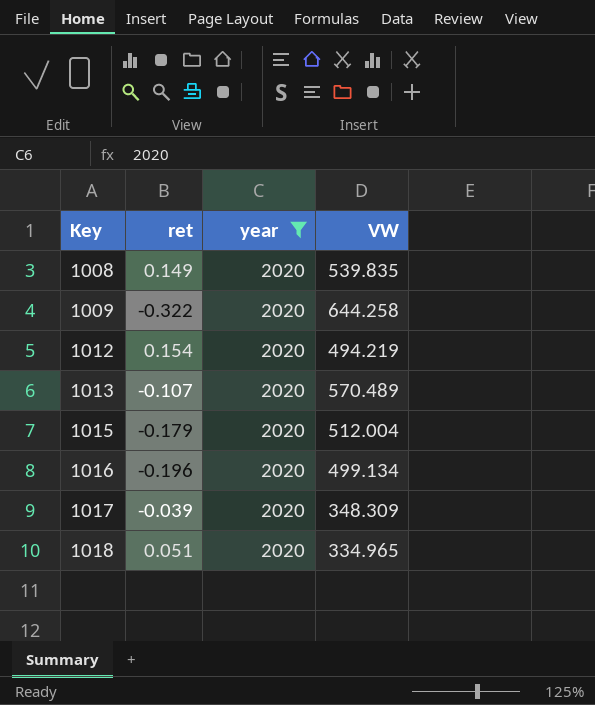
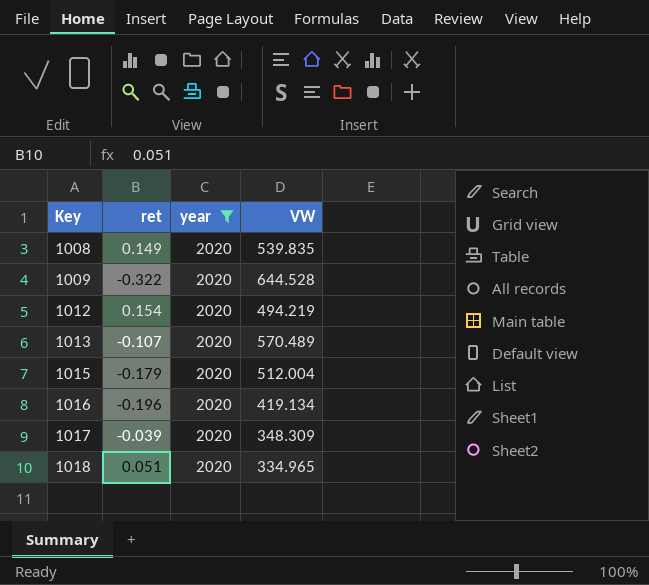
1009 | VW: 644.258 -> 644.528
1016 | VW: 499.134 -> 419.134

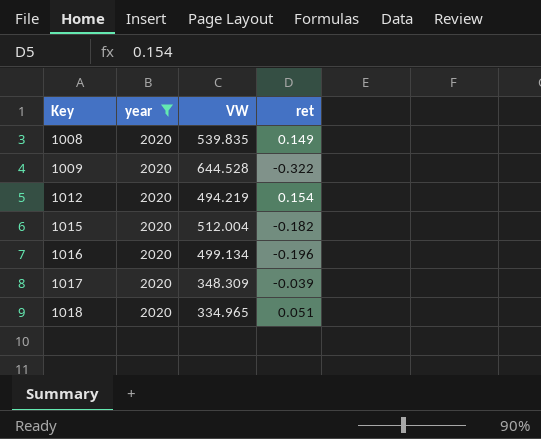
column ret | position: 2 -> 4
row 1013: -0.107 | 2020 | 570.489 -> none
1015 | ret: -0.179 -> -0.182
1016 | VW: 419.134 -> 499.134

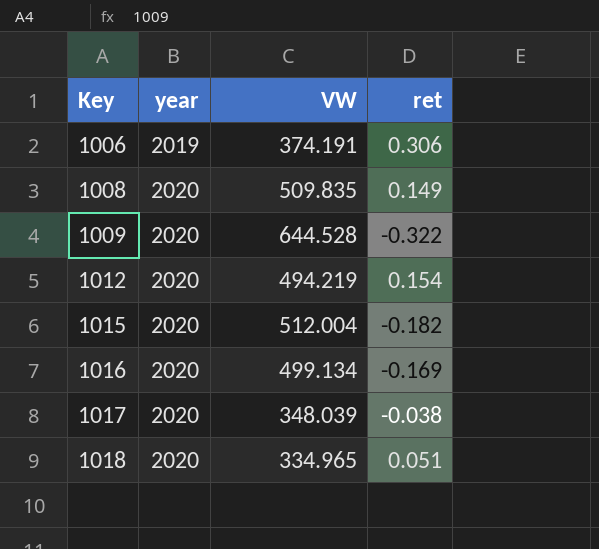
filter: year = 2020 -> none
1008 | VW: 539.835 -> 509.835
1016 | ret: -0.196 -> -0.169
1017 | VW: 348.309 -> 348.039
1017 | ret: -0.039 -> -0.038

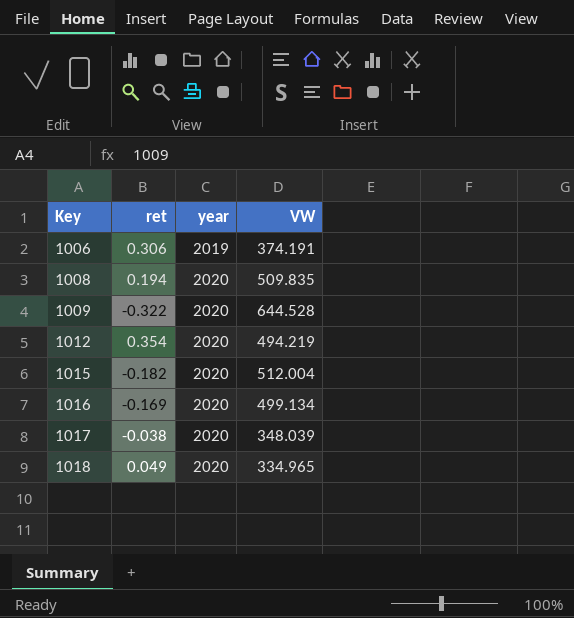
column ret | position: 4 -> 2
1008 | ret: 0.149 -> 0.194
1012 | ret: 0.154 -> 0.354
1018 | ret: 0.051 -> 0.049

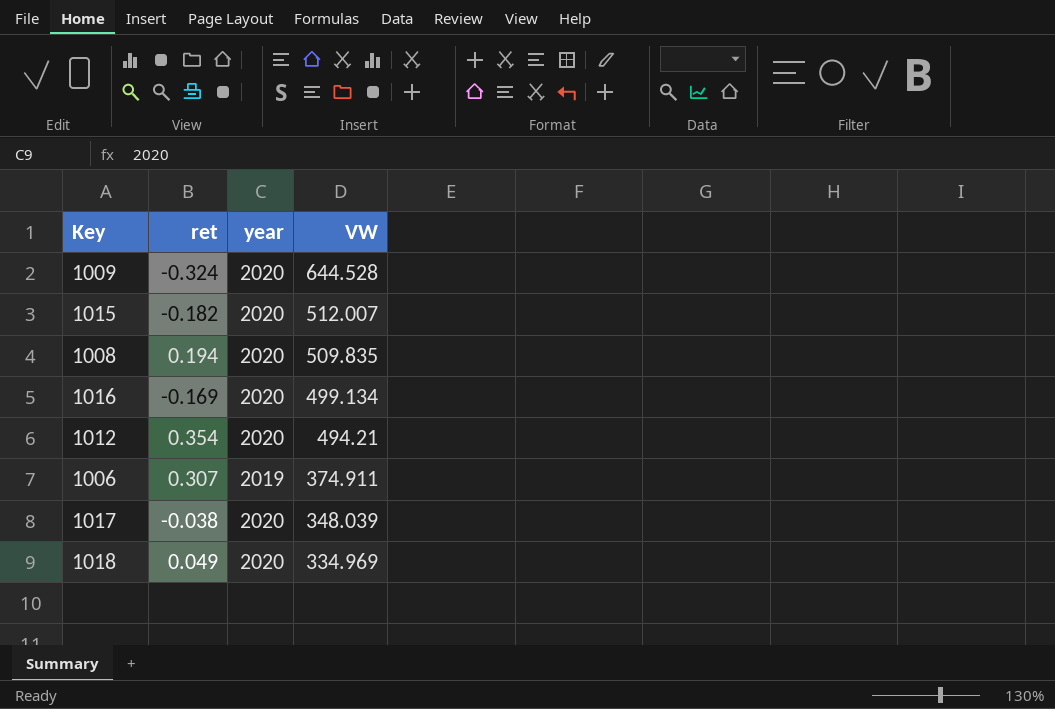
row order: Key ascending -> VW descending
1009 | ret: -0.322 -> -0.324
1015 | VW: 512.004 -> 512.007
1012 | VW: 494.219 -> 494.21
1006 | ret: 0.306 -> 0.307
1006 | VW: 374.191 -> 374.911
1018 | VW: 334.965 -> 334.969

